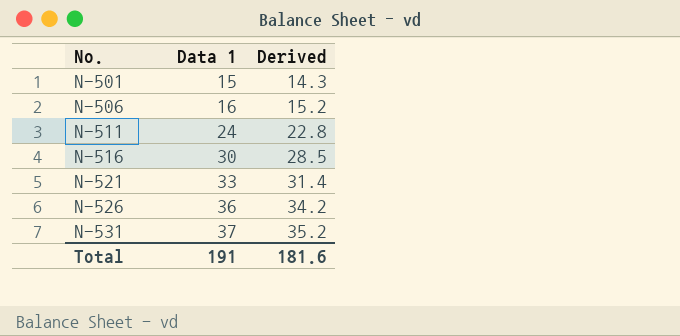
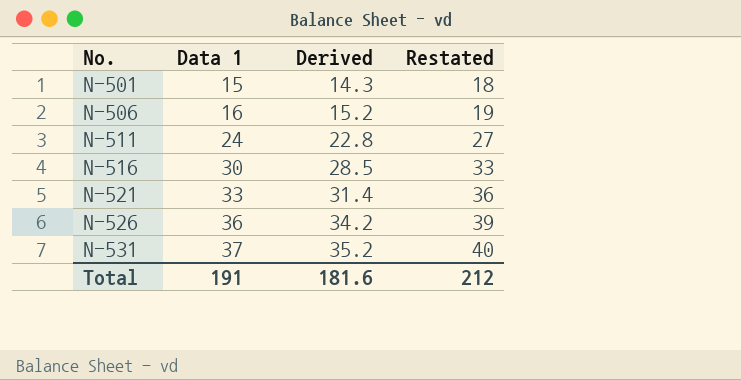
column Restated | formula: none -> [Data 1] + 3

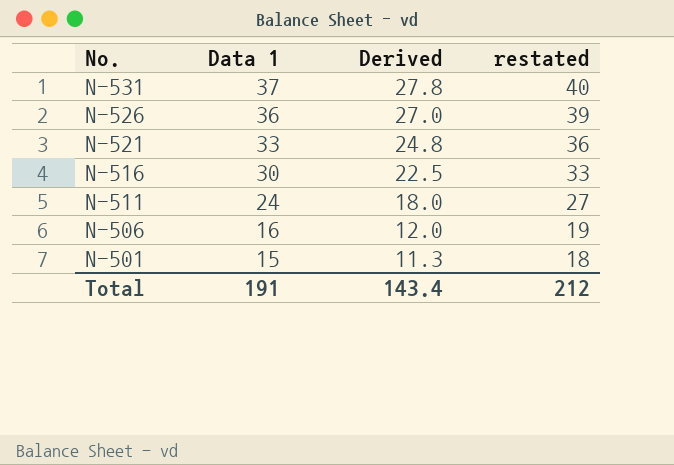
row order: No. ascending -> No. descending
column Derived | formula: [Data 1] * 0.95 -> [Data 1] * 0.75
column name: Restated -> restated
Total | Derived: 181.6 -> 143.4

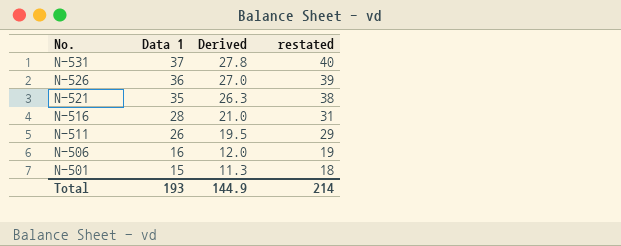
N-521 | Data 1: 33 -> 35
N-521 | Derived: 24.8 -> 26.3
N-521 | restated: 36 -> 38
N-516 | Data 1: 30 -> 28
N-516 | Derived: 22.5 -> 21.0
N-516 | restated: 33 -> 31
N-511 | Data 1: 24 -> 26
N-511 | Derived: 18.0 -> 19.5
N-511 | restated: 27 -> 29
Total | Data 1: 191 -> 193
Total | Derived: 143.4 -> 144.9
Total | restated: 212 -> 214

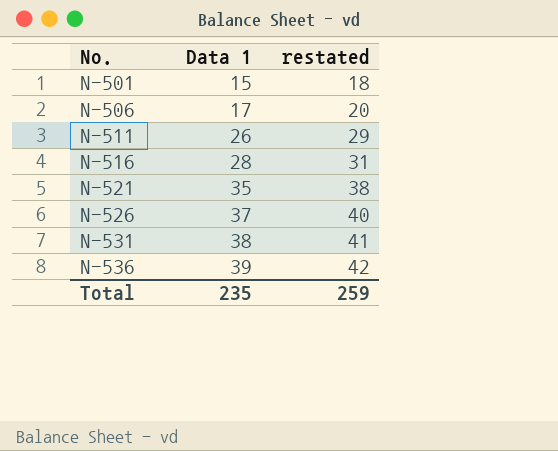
row order: No. descending -> No. ascending
column Derived | formula: [Data 1] * 0.75 -> none
N-506 | Data 1: 16 -> 17
N-506 | restated: 19 -> 20
N-526 | Data 1: 36 -> 37
N-526 | restated: 39 -> 40
N-531 | Data 1: 37 -> 38
N-531 | restated: 40 -> 41
row N-536: none -> 39 | 42
Total | Data 1: 193 -> 235
Total | restated: 214 -> 259

